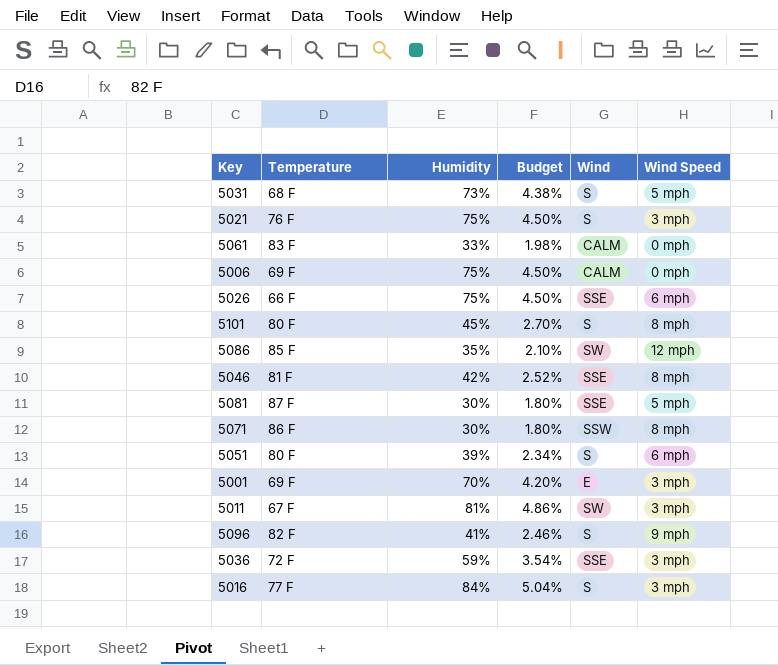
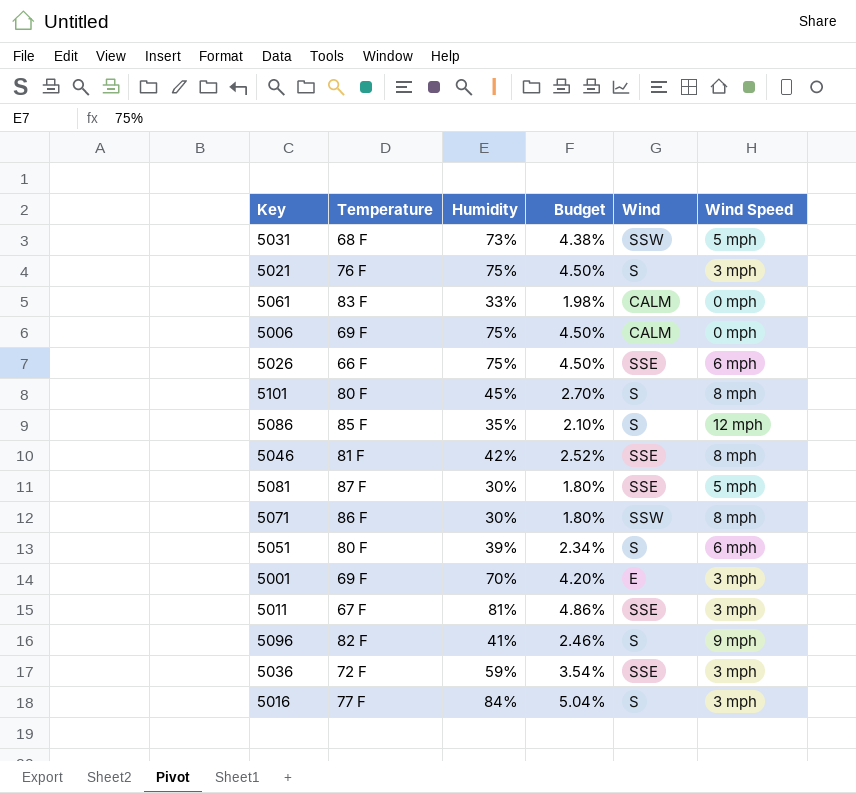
5031 | Wind: S -> SSW
5086 | Wind: SW -> S
5011 | Wind: SW -> SSE

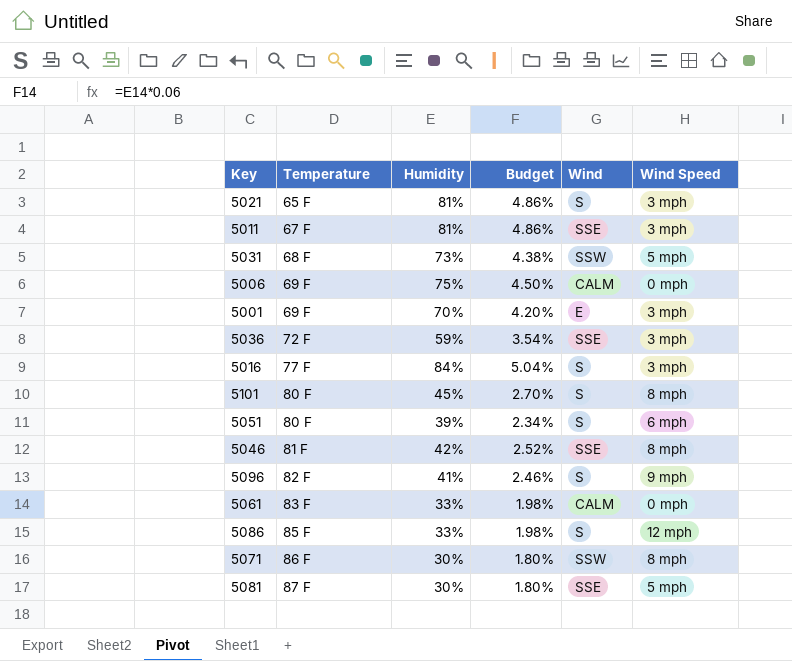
row order: none -> Temperature ascending
row 5026: 66 F | 75% | 4.50% | SSE | 6 mph -> none
5021 | Temperature: 76 F -> 65 F
5021 | Humidity: 75% -> 81%
5021 | Budget: 4.50% -> 4.86%
5086 | Humidity: 35% -> 33%
5086 | Budget: 2.10% -> 1.98%

